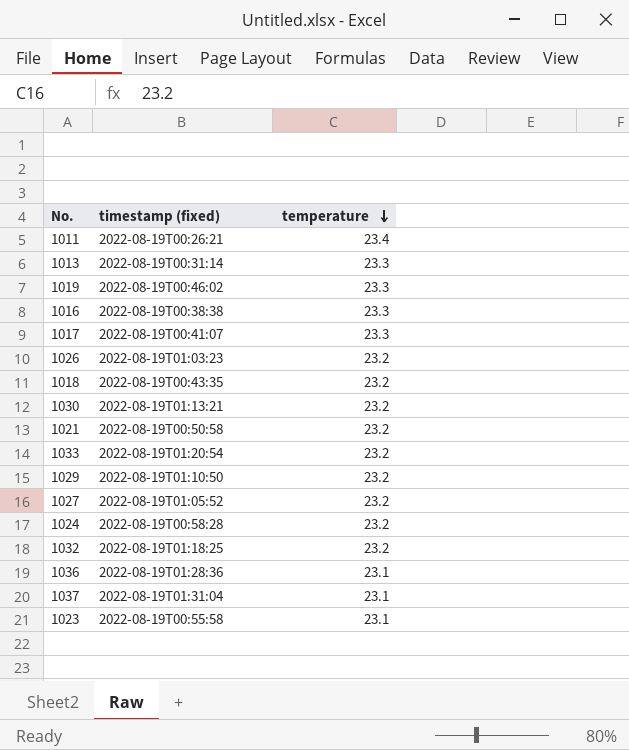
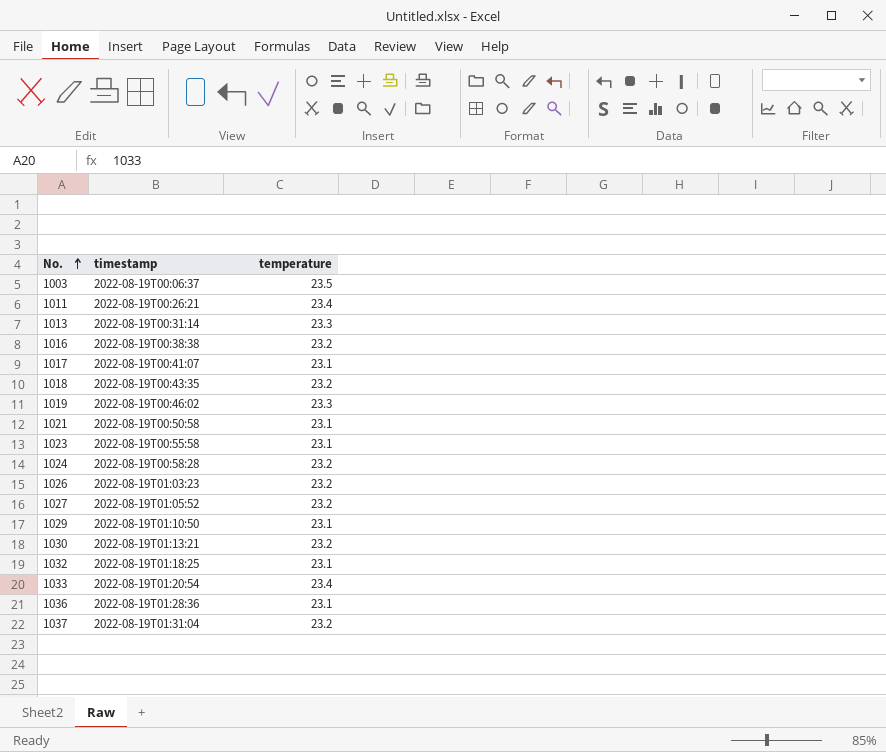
row order: temperature descending -> No. ascending
column name: timestamp (fixed) -> timestamp
row 1003: none -> 2022-08-19T00:06:37 | 23.5
1016 | temperature: 23.3 -> 23.2
1017 | temperature: 23.3 -> 23.1
1021 | temperature: 23.2 -> 23.1
1029 | temperature: 23.2 -> 23.1
1032 | temperature: 23.2 -> 23.1
1033 | temperature: 23.2 -> 23.4
1037 | temperature: 23.1 -> 23.2

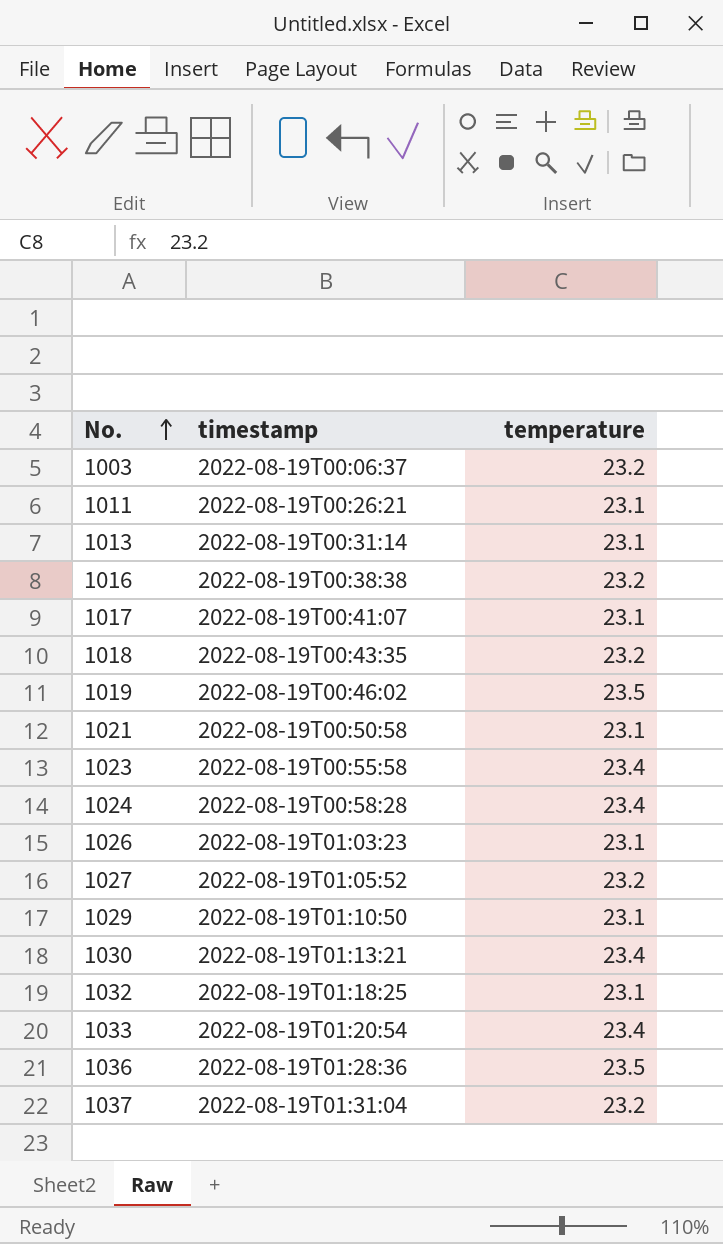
1003 | temperature: 23.5 -> 23.2
1011 | temperature: 23.4 -> 23.1
1013 | temperature: 23.3 -> 23.1
1019 | temperature: 23.3 -> 23.5
1023 | temperature: 23.1 -> 23.4
1024 | temperature: 23.2 -> 23.4
1026 | temperature: 23.2 -> 23.1
1030 | temperature: 23.2 -> 23.4
1036 | temperature: 23.1 -> 23.5

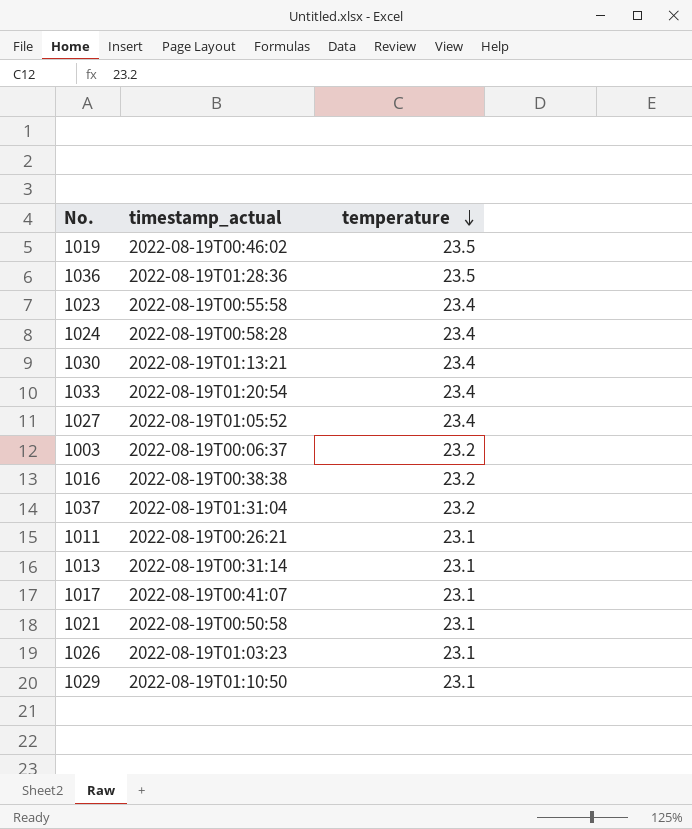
row order: No. ascending -> temperature descending
column name: timestamp -> timestamp_actual
row 1018: 2022-08-19T00:43:35 | 23.2 -> none
row 1032: 2022-08-19T01:18:25 | 23.1 -> none
1027 | temperature: 23.2 -> 23.4

